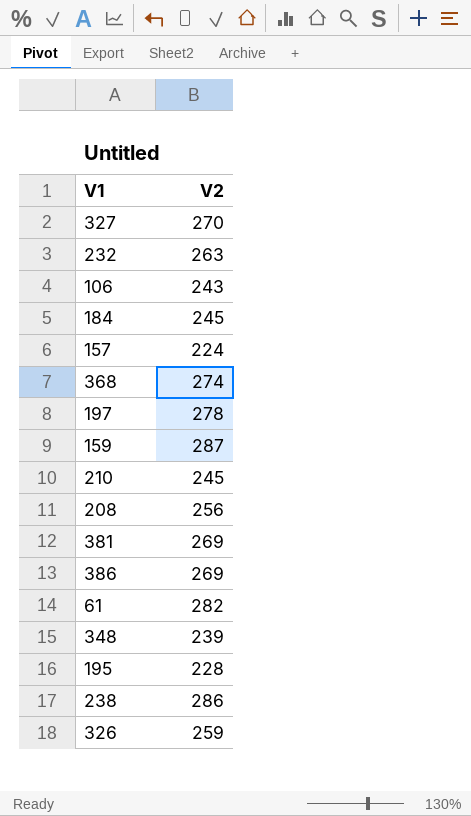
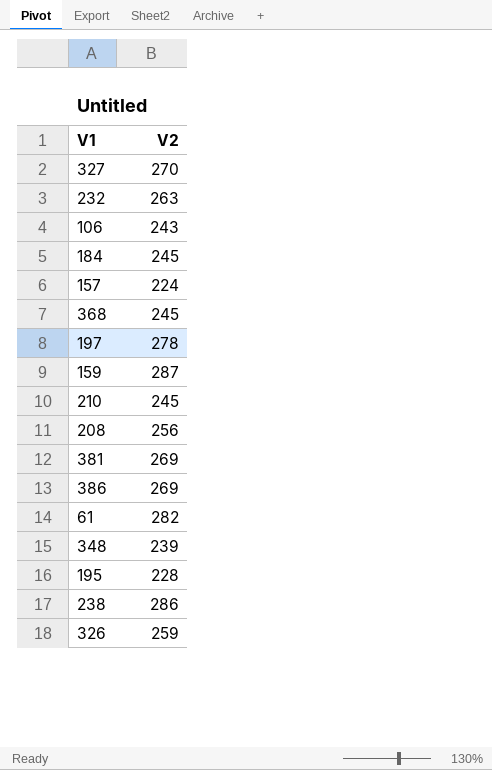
368 | V2: 274 -> 245

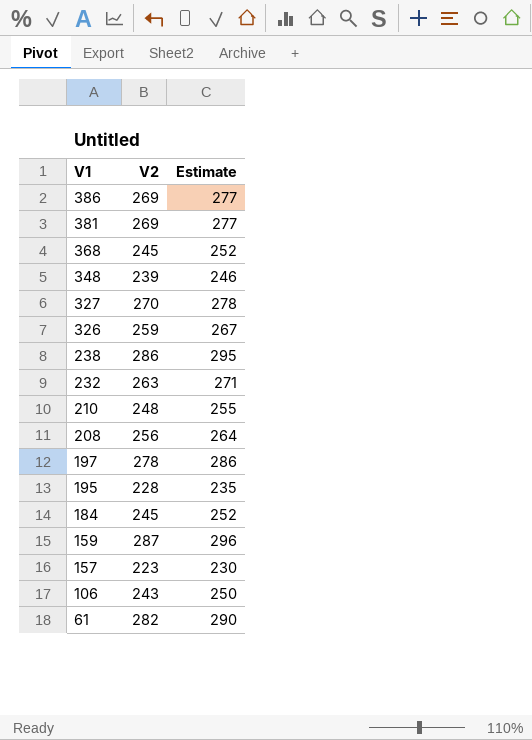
row order: none -> V1 descending
column Estimate | formula: none -> [V2] * 1.03
210 | V2: 245 -> 248
157 | V2: 224 -> 223

